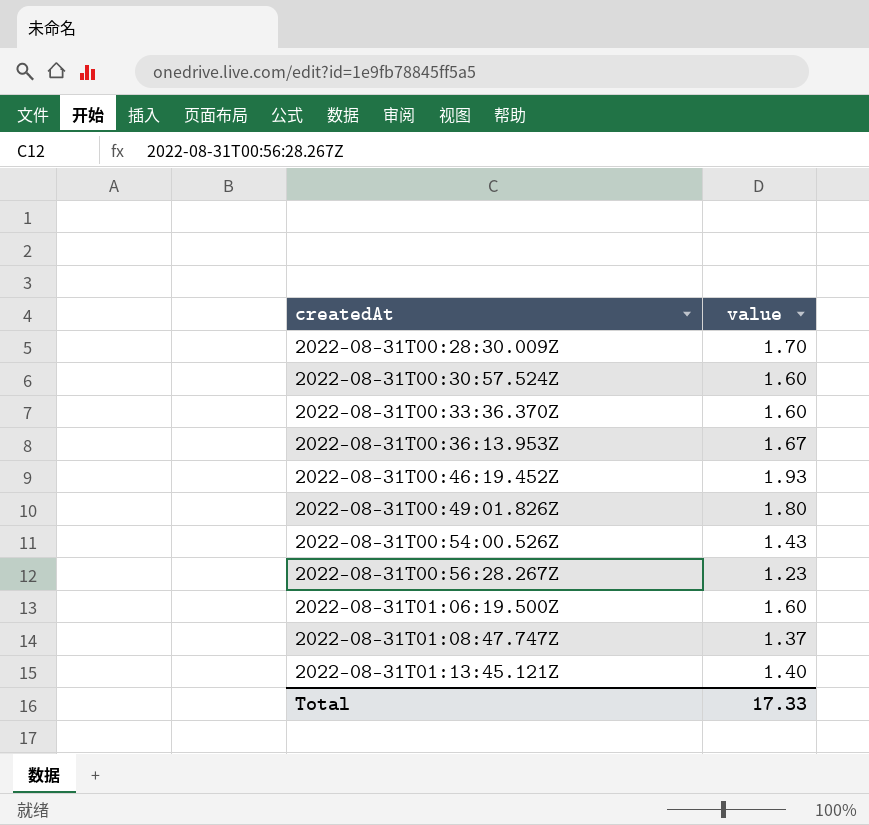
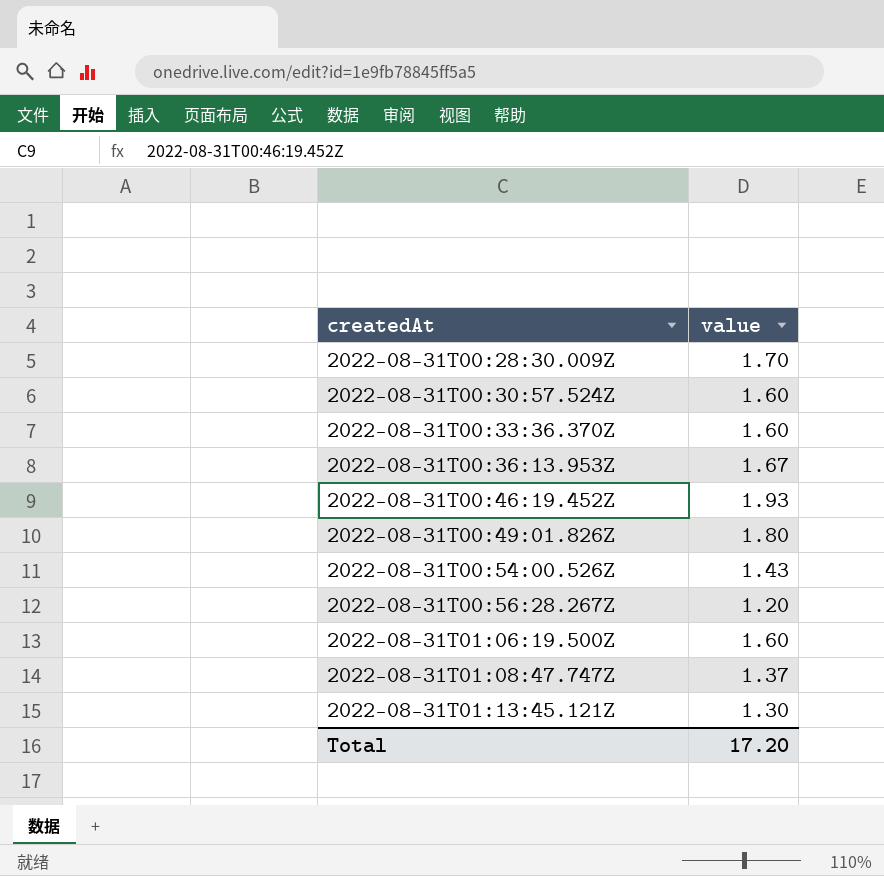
2022-08-31T00:56:28.267Z | value: 1.23 -> 1.20
2022-08-31T01:13:45.121Z | value: 1.40 -> 1.30
Total | value: 17.33 -> 17.20

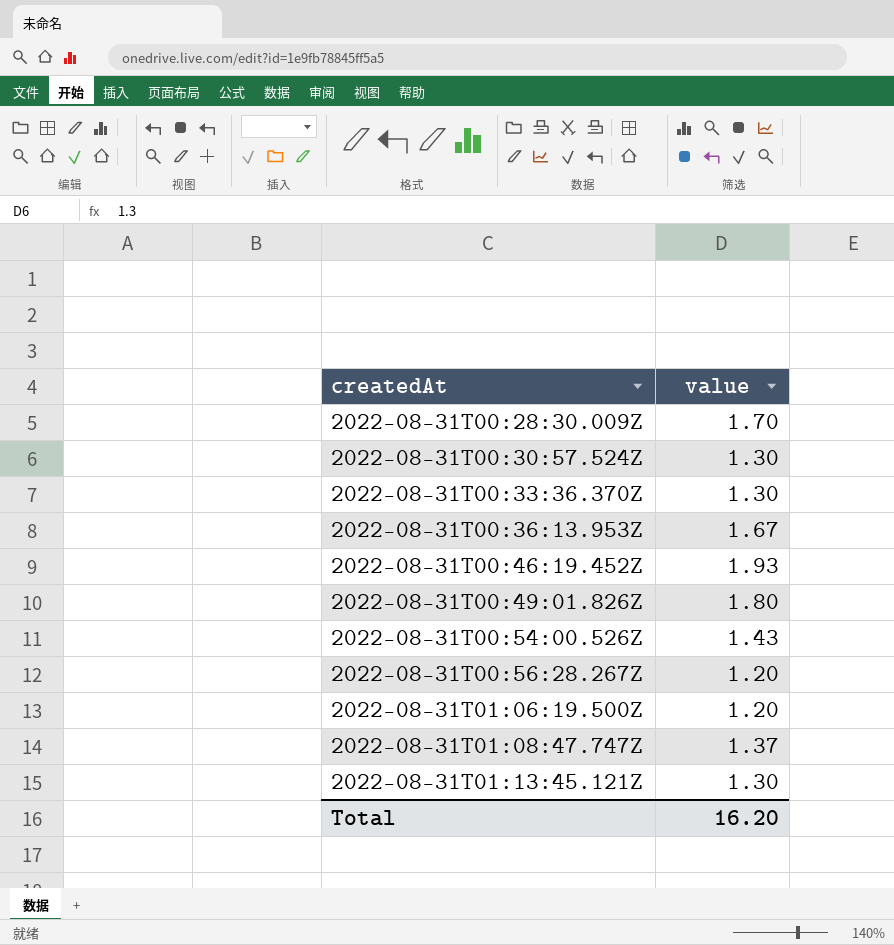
2022-08-31T00:30:57.524Z | value: 1.60 -> 1.30
2022-08-31T00:33:36.370Z | value: 1.60 -> 1.30
2022-08-31T01:06:19.500Z | value: 1.60 -> 1.20
Total | value: 17.20 -> 16.20

